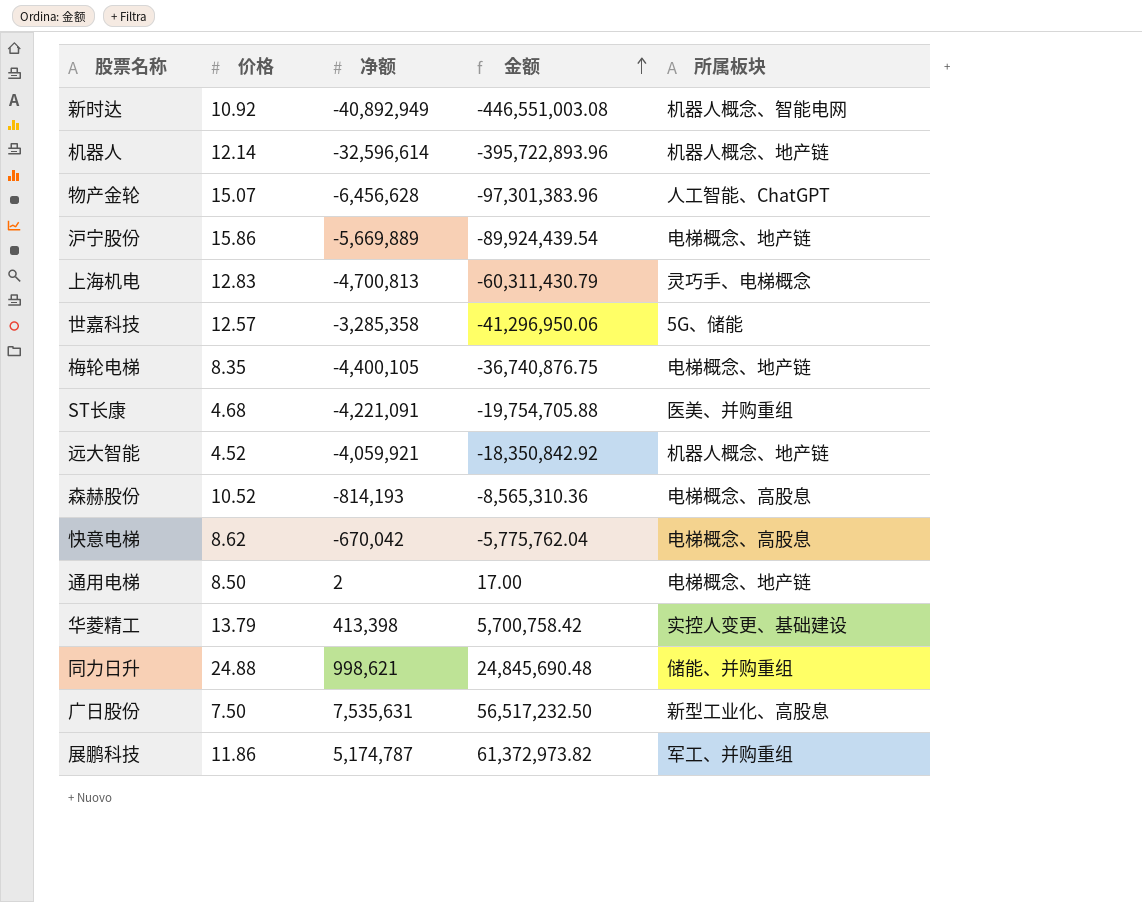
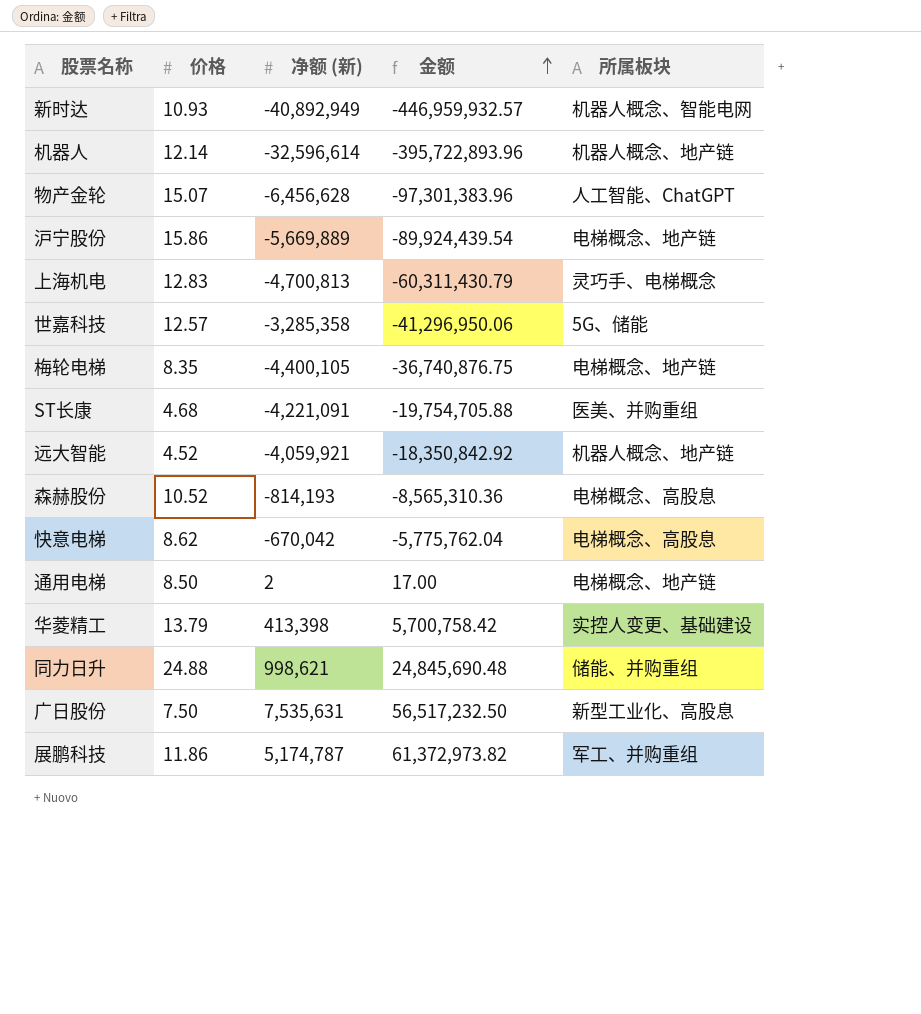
column name: 净额 -> 净额 (新)
新时达 | 价格: 10.92 -> 10.93
新时达 | 金额: -446,551,003.08 -> -446,959,932.57

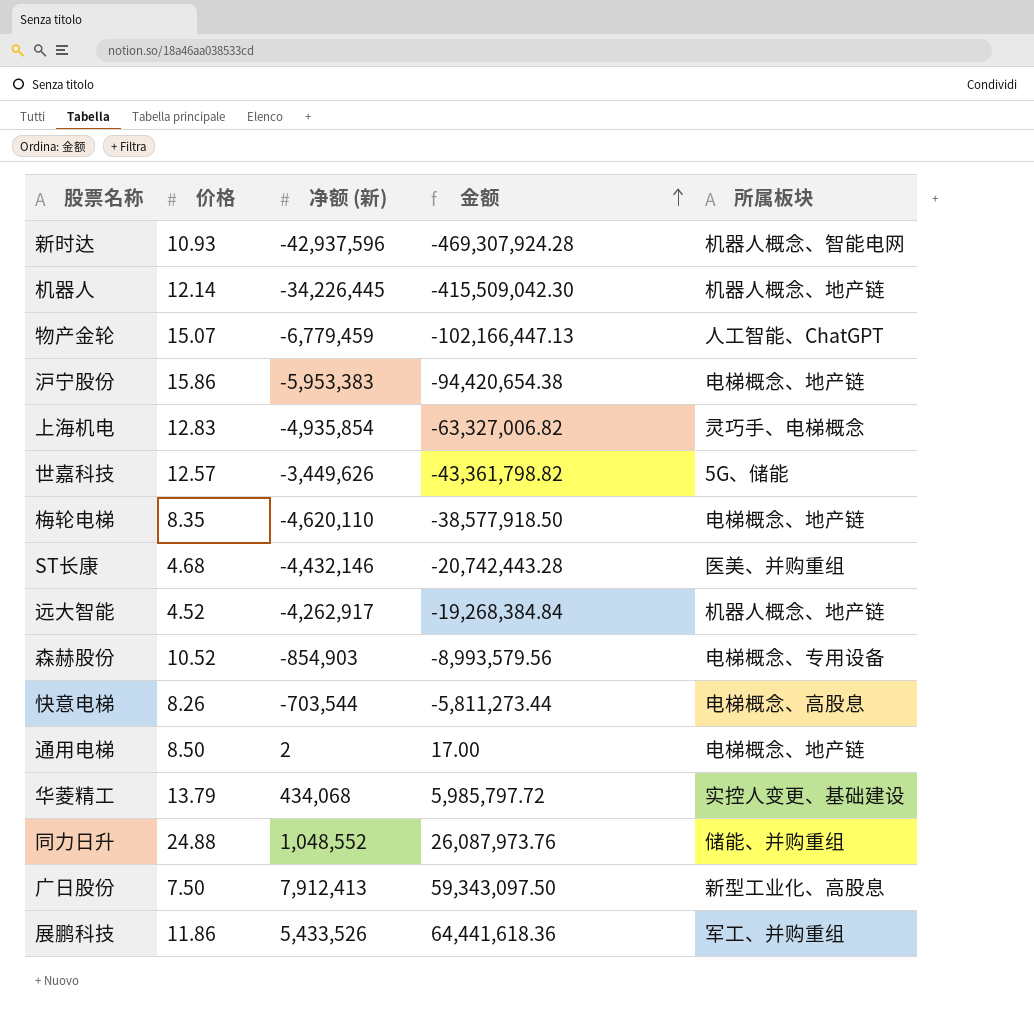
新时达 | 净额 (新): -40,892,949 -> -42,937,596
新时达 | 金额: -446,959,932.57 -> -469,307,924.28
机器人 | 净额 (新): -32,596,614 -> -34,226,445
机器人 | 金额: -395,722,893.96 -> -415,509,042.30
物产金轮 | 净额 (新): -6,456,628 -> -6,779,459
物产金轮 | 金额: -97,301,383.96 -> -102,166,447.13
沪宁股份 | 净额 (新): -5,669,889 -> -5,953,383
沪宁股份 | 金额: -89,924,439.54 -> -94,420,654.38
上海机电 | 净额 (新): -4,700,813 -> -4,935,854
上海机电 | 金额: -60,311,430.79 -> -63,327,006.82
世嘉科技 | 净额 (新): -3,285,358 -> -3,449,626
世嘉科技 | 金额: -41,296,950.06 -> -43,361,798.82
梅轮电梯 | 净额 (新): -4,400,105 -> -4,620,110
梅轮电梯 | 金额: -36,740,876.75 -> -38,577,918.50
ST长康 | 净额 (新): -4,221,091 -> -4,432,146
ST长康 | 金额: -19,754,705.88 -> -20,742,443.28
远大智能 | 净额 (新): -4,059,921 -> -4,262,917
远大智能 | 金额: -18,350,842.92 -> -19,268,384.84
森赫股份 | 净额 (新): -814,193 -> -854,903
森赫股份 | 金额: -8,565,310.36 -> -8,993,579.56
森赫股份 | 所属板块: 电梯概念、高股息 -> 电梯概念、专用设备
快意电梯 | 价格: 8.62 -> 8.26
快意电梯 | 净额 (新): -670,042 -> -703,544
快意电梯 | 金额: -5,775,762.04 -> -5,811,273.44
华菱精工 | 净额 (新): 413,398 -> 434,068
华菱精工 | 金额: 5,700,758.42 -> 5,985,797.72
同力日升 | 净额 (新): 998,621 -> 1,048,552
同力日升 | 金额: 24,845,690.48 -> 26,087,973.76
广日股份 | 净额 (新): 7,535,631 -> 7,912,413
广日股份 | 金额: 56,517,232.50 -> 59,343,097.50
展鹏科技 | 净额 (新): 5,174,787 -> 5,433,526
展鹏科技 | 金额: 61,372,973.82 -> 64,441,618.36

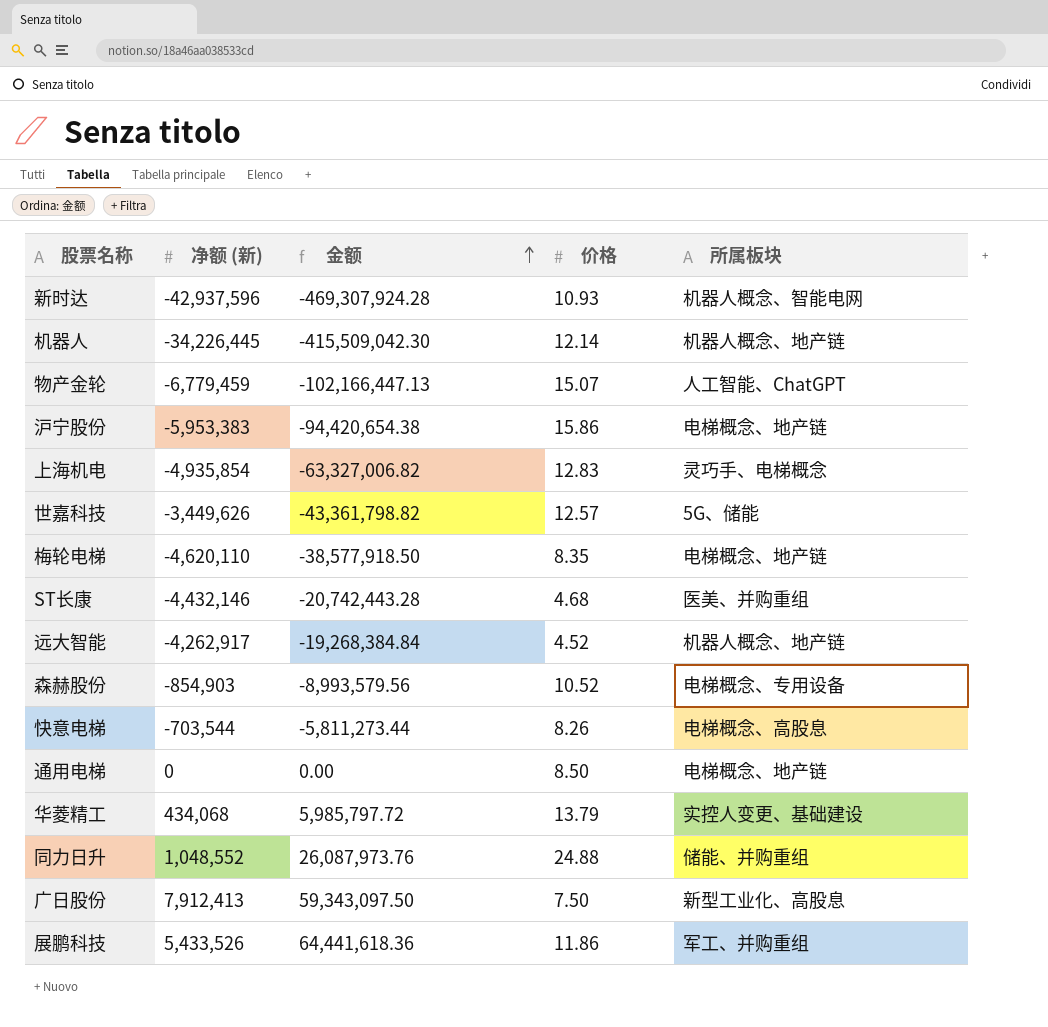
column 价格 | position: 2 -> 4
通用电梯 | 净额 (新): 2 -> 0
通用电梯 | 金额: 17.00 -> 0.00

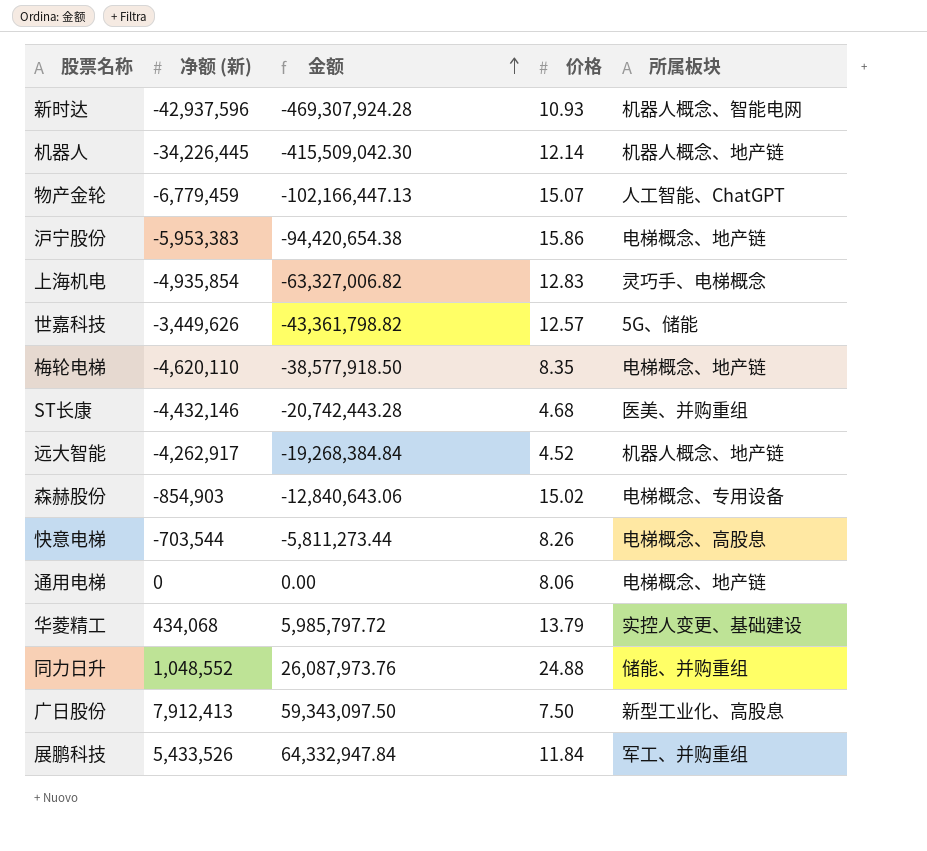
森赫股份 | 金额: -8,993,579.56 -> -12,840,643.06
森赫股份 | 价格: 10.52 -> 15.02
通用电梯 | 价格: 8.50 -> 8.06
展鹏科技 | 金额: 64,441,618.36 -> 64,332,947.84
展鹏科技 | 价格: 11.86 -> 11.84

